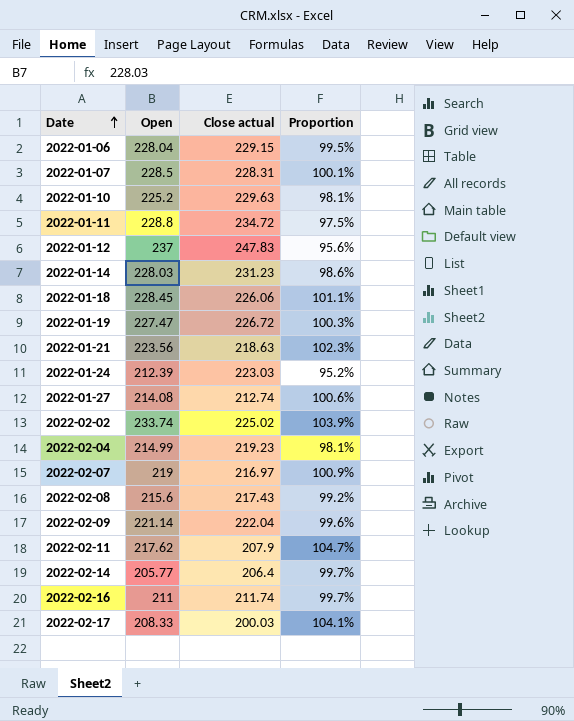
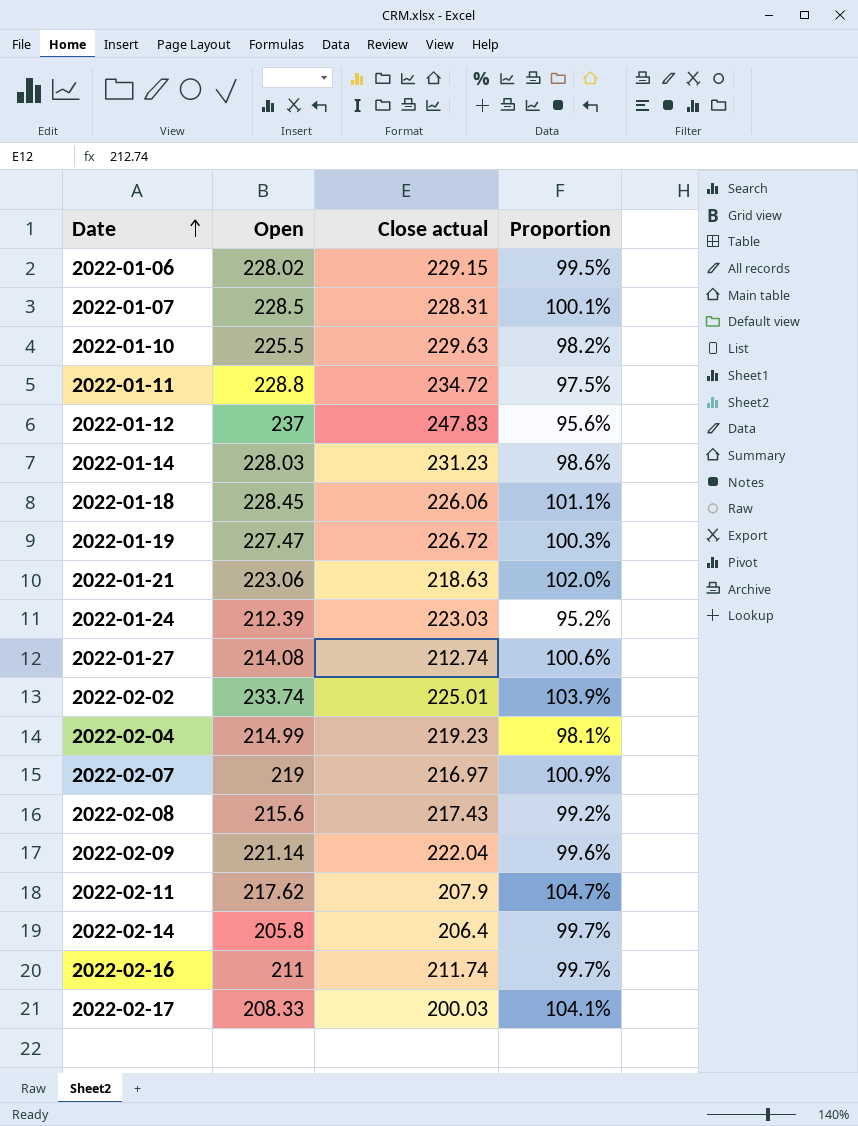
2022-01-06 | Open: 228.04 -> 228.02
2022-01-10 | Open: 225.2 -> 225.5
2022-01-10 | Proportion: 98.1% -> 98.2%
2022-01-21 | Open: 223.56 -> 223.06
2022-01-21 | Proportion: 102.3% -> 102.0%
2022-02-02 | Close actual: 225.02 -> 225.01
2022-02-14 | Open: 205.77 -> 205.8

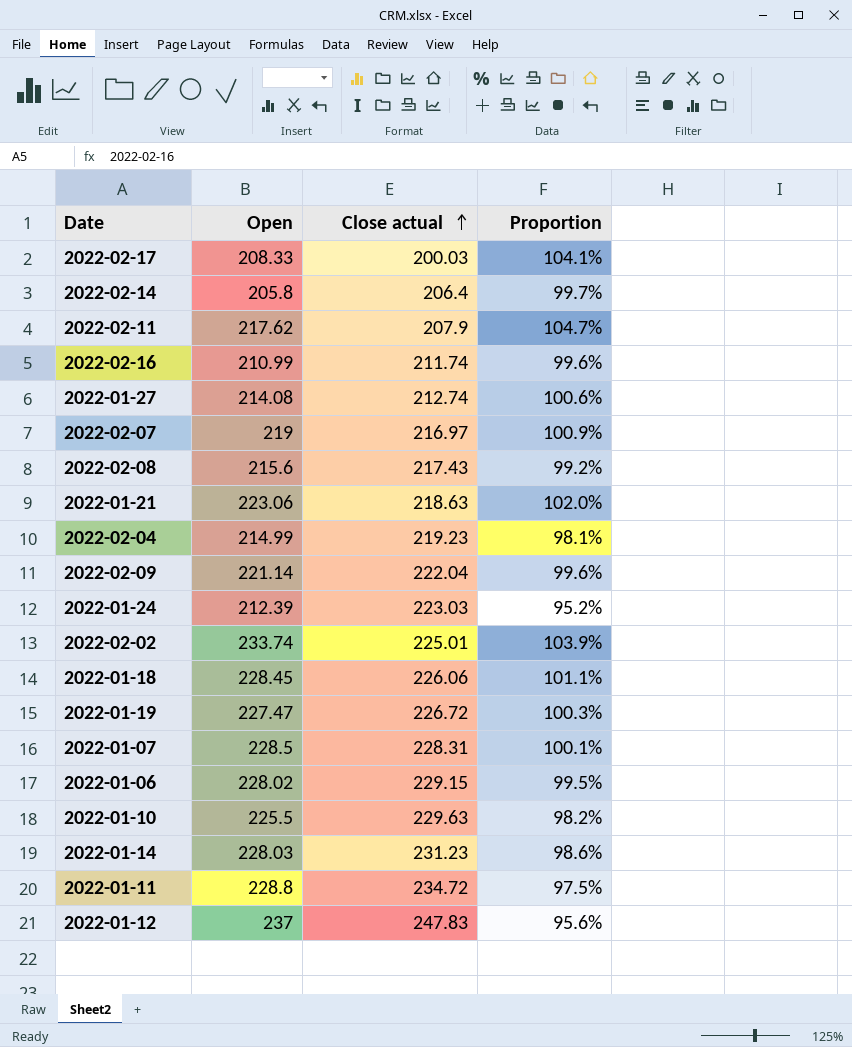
row order: Date ascending -> Close actual ascending
2022-02-16 | Open: 211 -> 210.99
2022-02-16 | Proportion: 99.7% -> 99.6%

